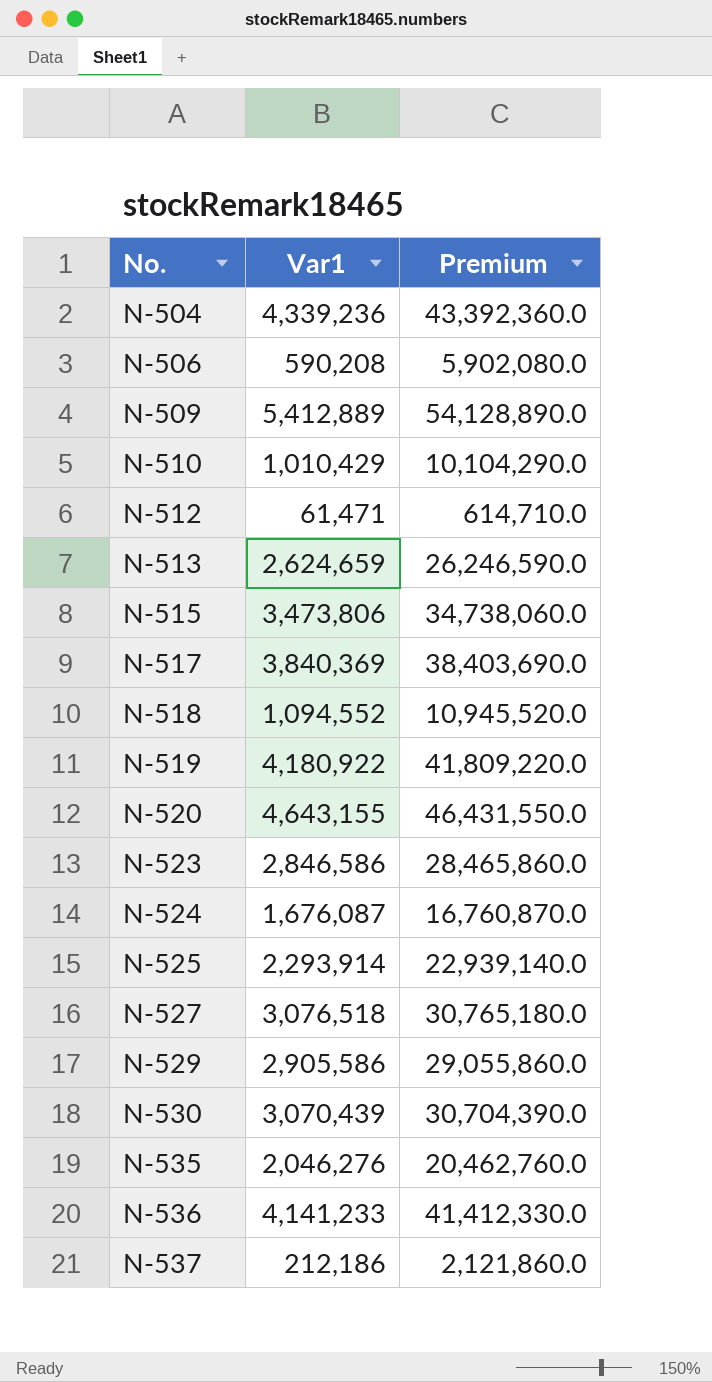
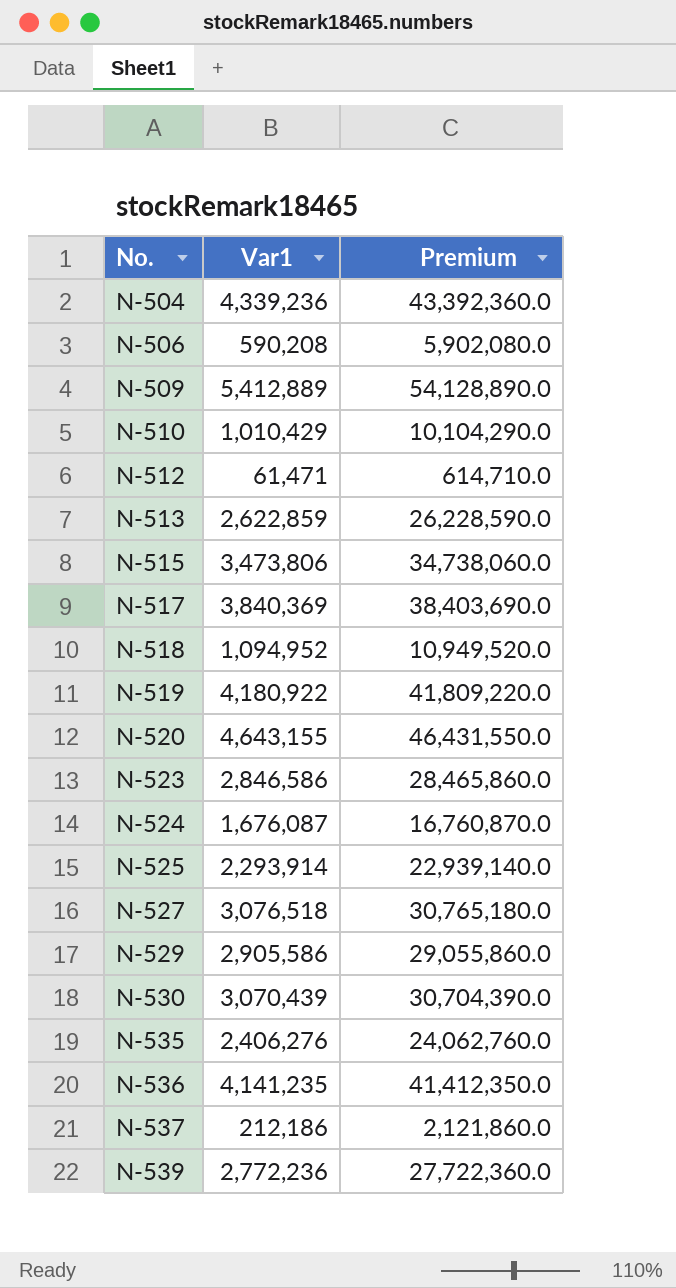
N-513 | Var1: 2,624,659 -> 2,622,859
N-513 | Premium: 26,246,590.0 -> 26,228,590.0
N-518 | Var1: 1,094,552 -> 1,094,952
N-518 | Premium: 10,945,520.0 -> 10,949,520.0
N-535 | Var1: 2,046,276 -> 2,406,276
N-535 | Premium: 20,462,760.0 -> 24,062,760.0
N-536 | Var1: 4,141,233 -> 4,141,235
N-536 | Premium: 41,412,330.0 -> 41,412,350.0
row N-539: none -> 2,772,236 | 27,722,360.0

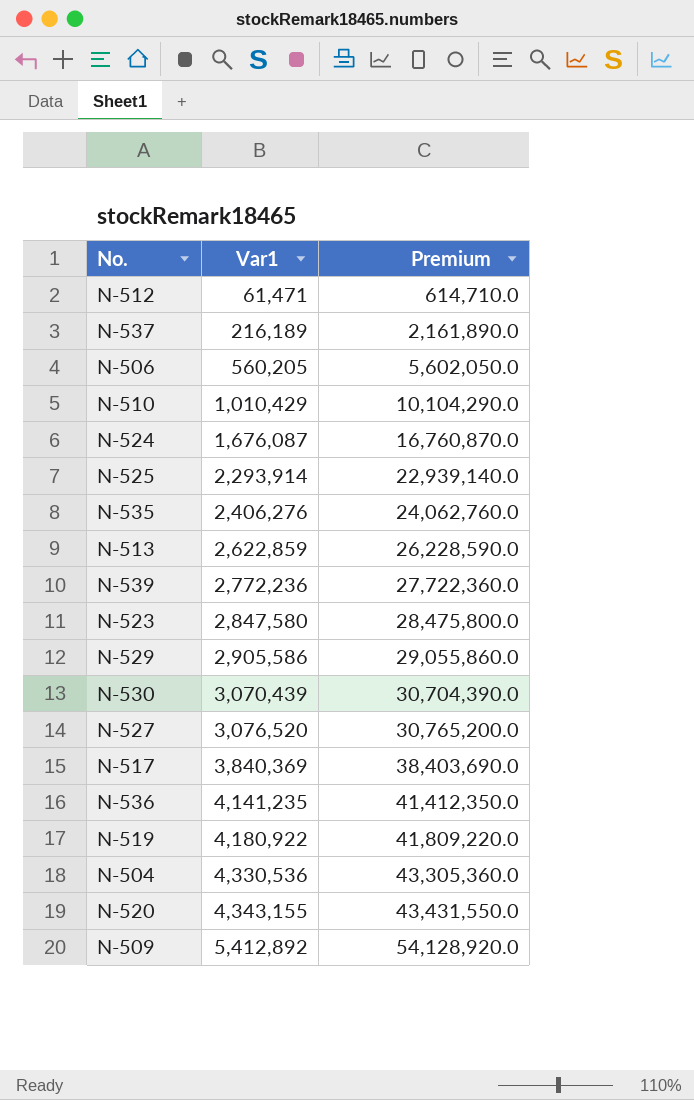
row order: No. ascending -> Var1 ascending
row N-515: 3,473,806 | 34,738,060.0 -> none
row N-518: 1,094,952 | 10,949,520.0 -> none
N-537 | Var1: 212,186 -> 216,189
N-537 | Premium: 2,121,860.0 -> 2,161,890.0
N-506 | Var1: 590,208 -> 560,205
N-506 | Premium: 5,902,080.0 -> 5,602,050.0
N-523 | Var1: 2,846,586 -> 2,847,580
N-523 | Premium: 28,465,860.0 -> 28,475,800.0
N-527 | Var1: 3,076,518 -> 3,076,520
N-527 | Premium: 30,765,180.0 -> 30,765,200.0
N-504 | Var1: 4,339,236 -> 4,330,536
N-504 | Premium: 43,392,360.0 -> 43,305,360.0
N-520 | Var1: 4,643,155 -> 4,343,155
N-520 | Premium: 46,431,550.0 -> 43,431,550.0
N-509 | Var1: 5,412,889 -> 5,412,892
N-509 | Premium: 54,128,890.0 -> 54,128,920.0

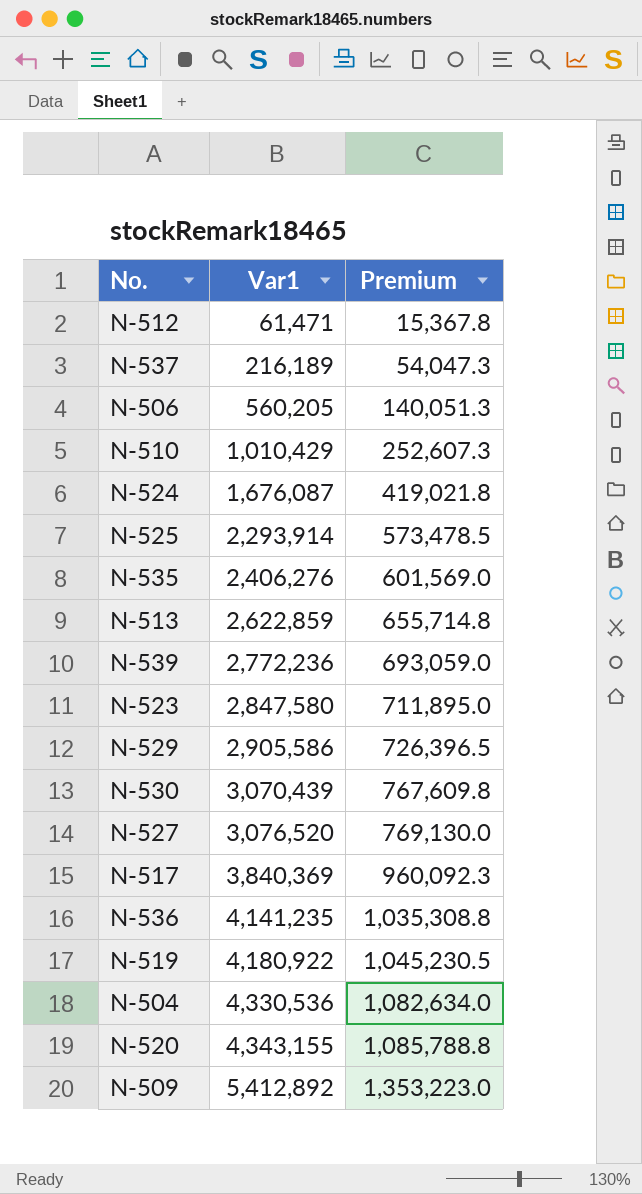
column Premium | formula: [Var1] * 10 -> [Var1] * 0.25

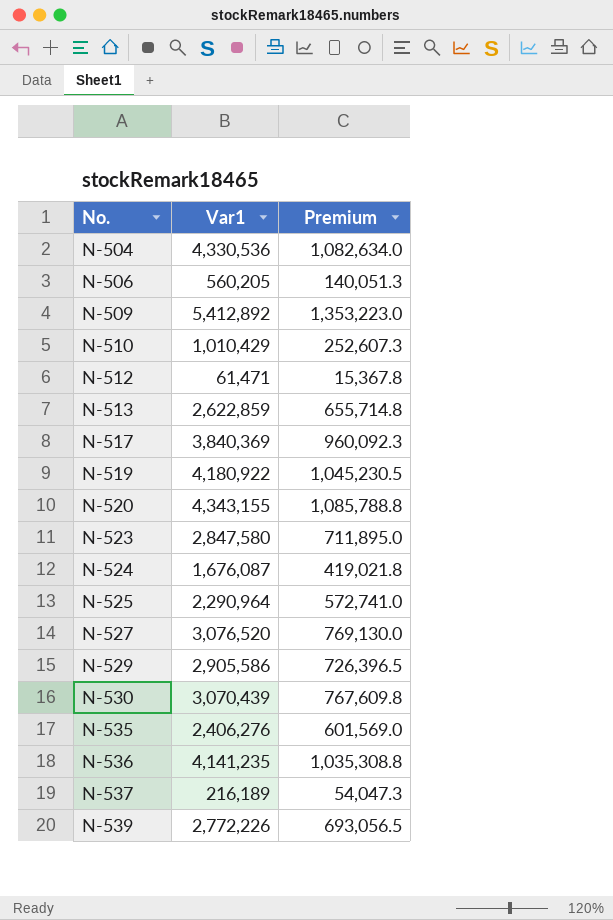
row order: Var1 ascending -> No. ascending
N-525 | Var1: 2,293,914 -> 2,290,964
N-525 | Premium: 573,478.5 -> 572,741.0
N-539 | Var1: 2,772,236 -> 2,772,226
N-539 | Premium: 693,059.0 -> 693,056.5

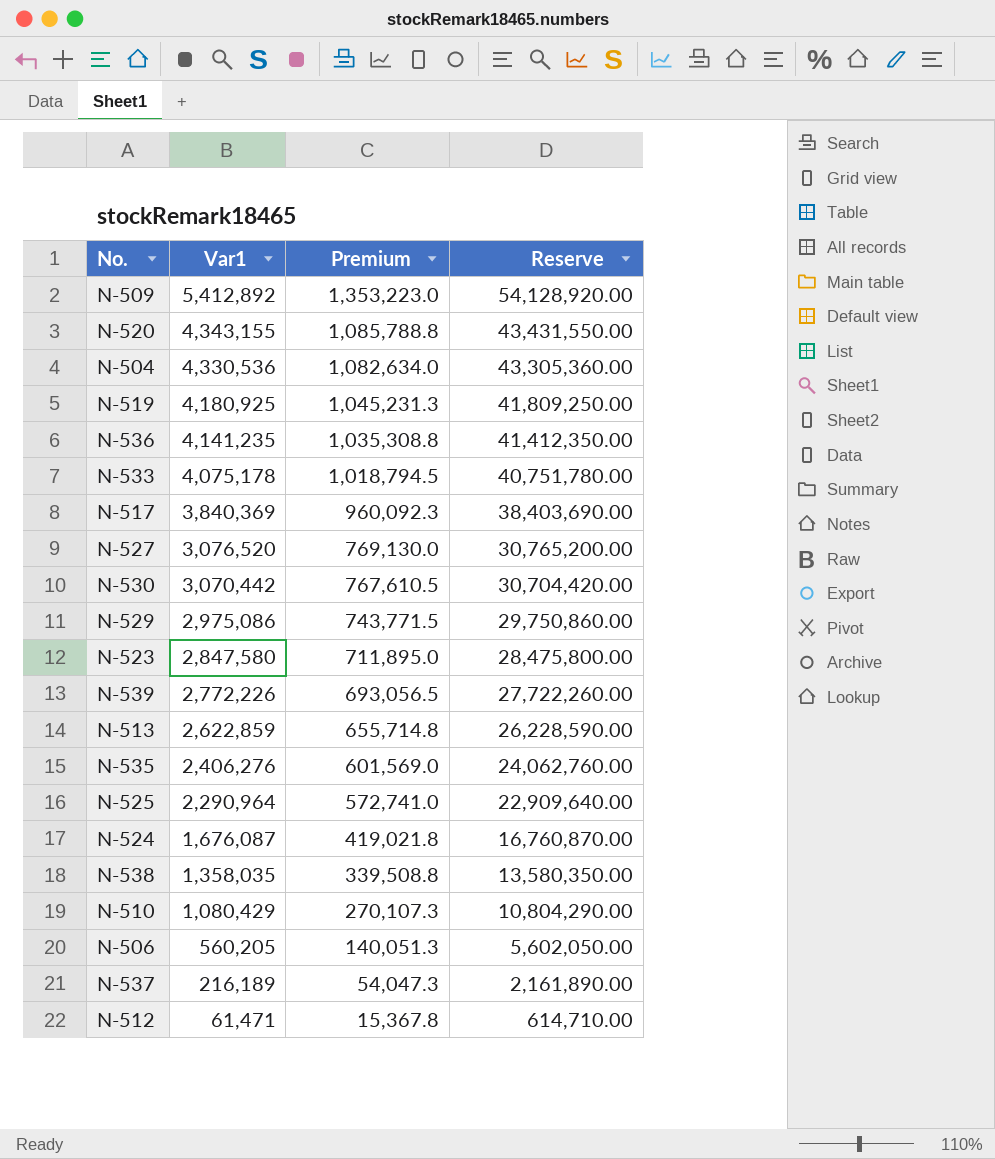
row order: No. ascending -> Var1 descending
column Reserve | formula: none -> [Var1] * 10
N-519 | Var1: 4,180,922 -> 4,180,925
N-519 | Premium: 1,045,230.5 -> 1,045,231.3
row N-533: none -> 4,075,178 | 1,018,794.5 | 40,751,780.00
N-530 | Var1: 3,070,439 -> 3,070,442
N-530 | Premium: 767,609.8 -> 767,610.5
N-529 | Var1: 2,905,586 -> 2,975,086
N-529 | Premium: 726,396.5 -> 743,771.5
row N-538: none -> 1,358,035 | 339,508.8 | 13,580,350.00
N-510 | Var1: 1,010,429 -> 1,080,429
N-510 | Premium: 252,607.3 -> 270,107.3

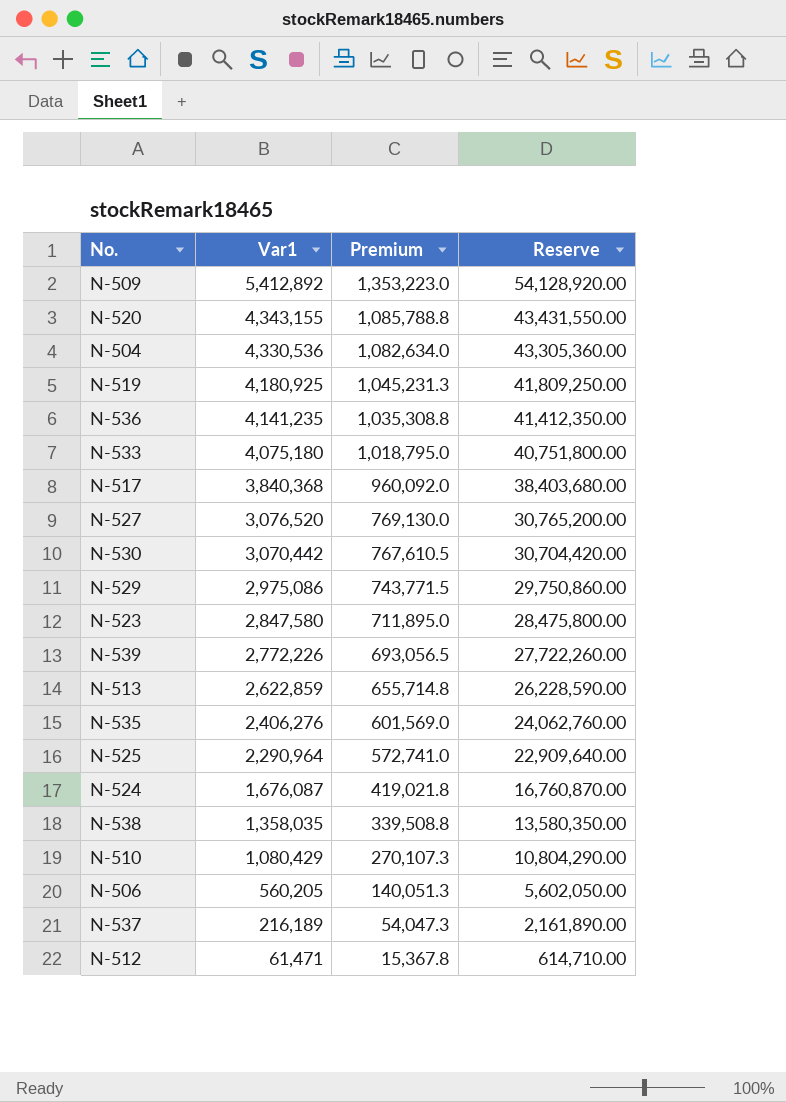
N-533 | Var1: 4,075,178 -> 4,075,180
N-533 | Premium: 1,018,794.5 -> 1,018,795.0
N-533 | Reserve: 40,751,780.00 -> 40,751,800.00
N-517 | Var1: 3,840,369 -> 3,840,368
N-517 | Premium: 960,092.3 -> 960,092.0
N-517 | Reserve: 38,403,690.00 -> 38,403,680.00

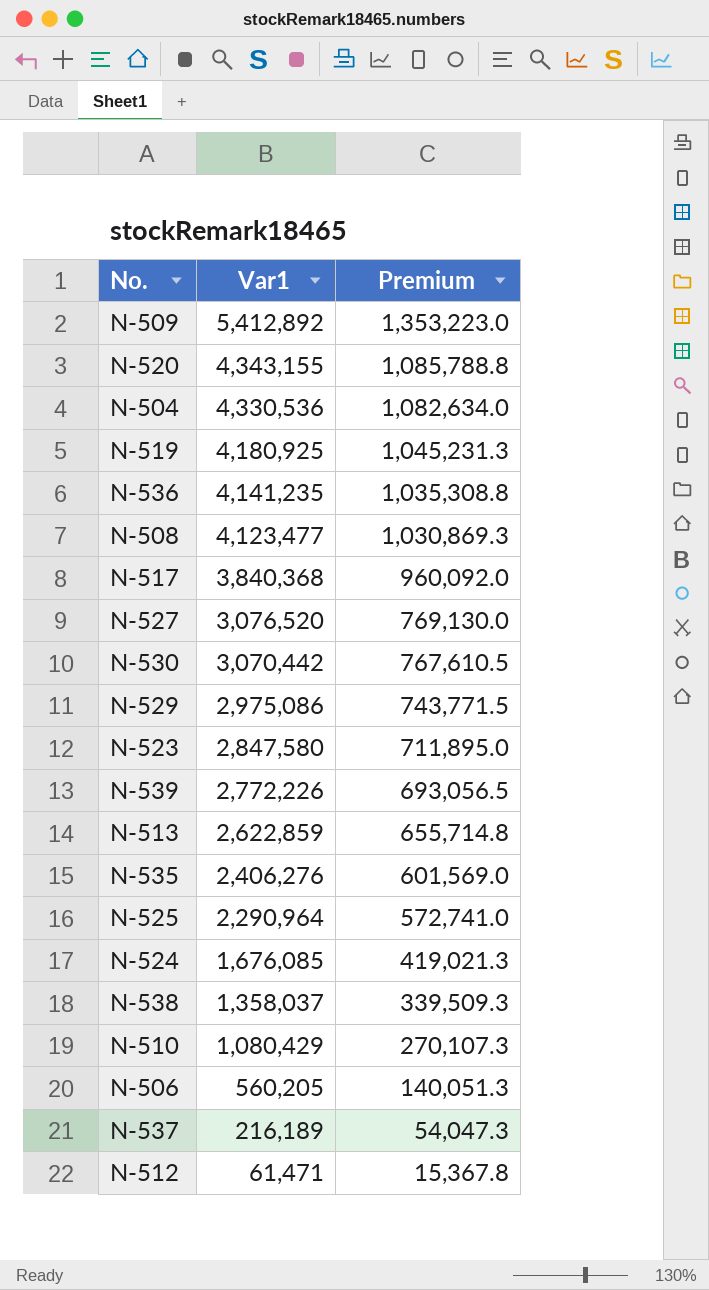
column Reserve | formula: [Var1] * 10 -> none
row N-533: 4,075,180 | 1,018,795.0 | 40,751,800.00 -> none
row N-508: none -> 4,123,477 | 1,030,869.3
N-524 | Var1: 1,676,087 -> 1,676,085
N-524 | Premium: 419,021.8 -> 419,021.3
N-538 | Var1: 1,358,035 -> 1,358,037
N-538 | Premium: 339,508.8 -> 339,509.3

